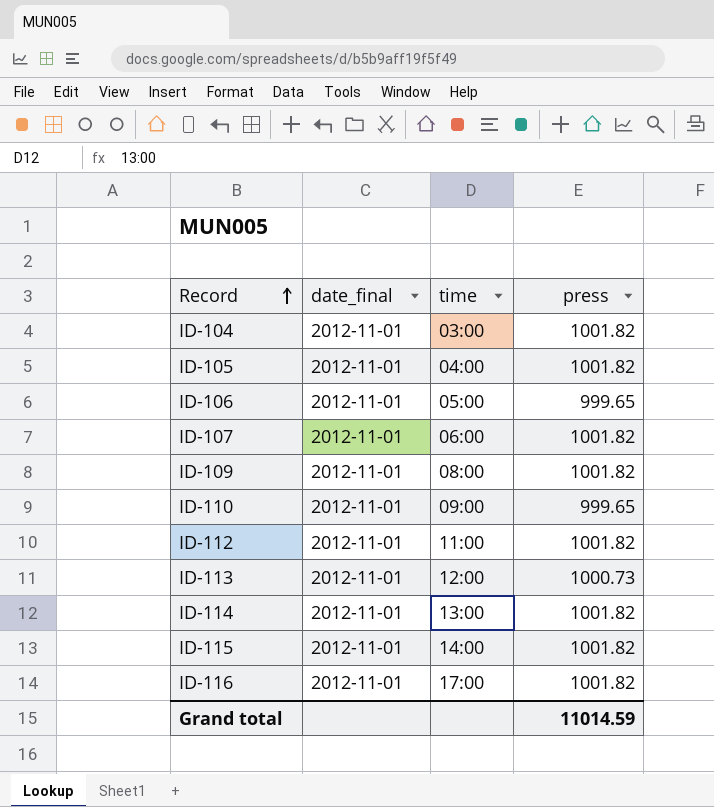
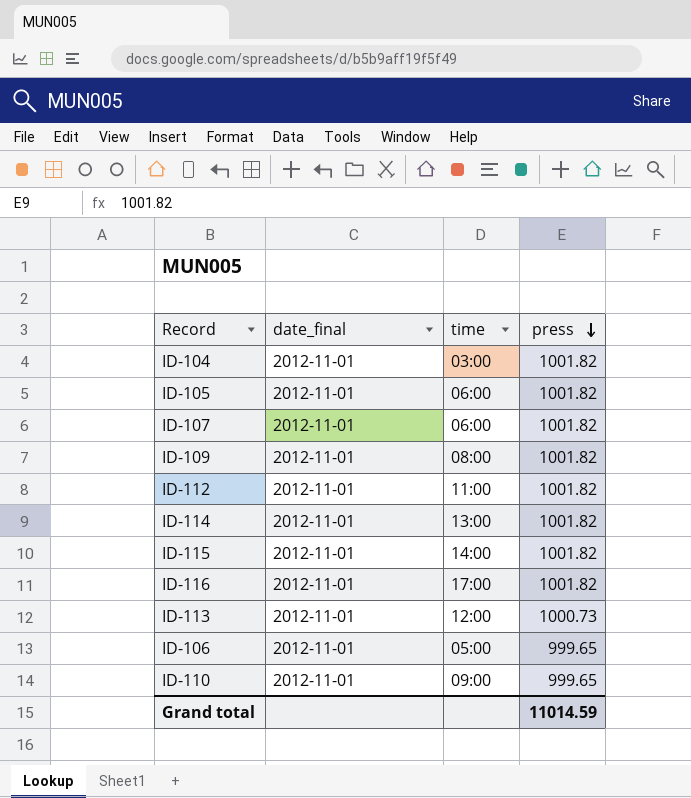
row order: Record ascending -> press descending
ID-105 | time: 04:00 -> 06:00

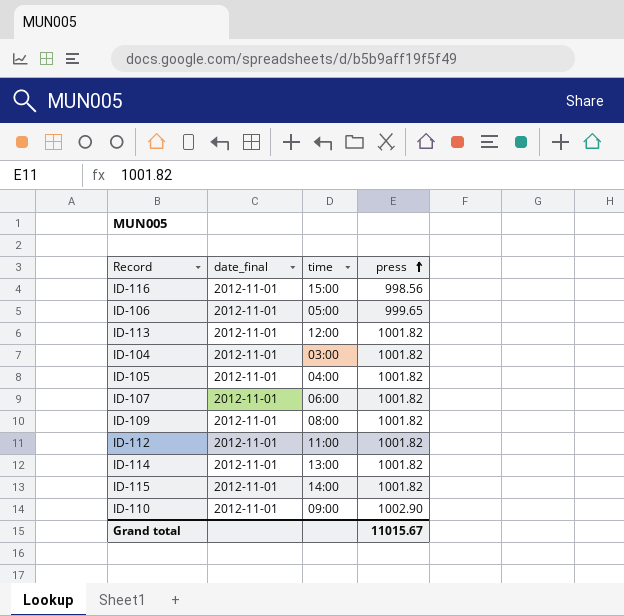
row order: press descending -> press ascending
ID-116 | time: 17:00 -> 15:00
ID-116 | press: 1001.82 -> 998.56
ID-113 | press: 1000.73 -> 1001.82
ID-105 | time: 06:00 -> 04:00
ID-110 | press: 999.65 -> 1002.90
Grand total | press: 11014.59 -> 11015.67

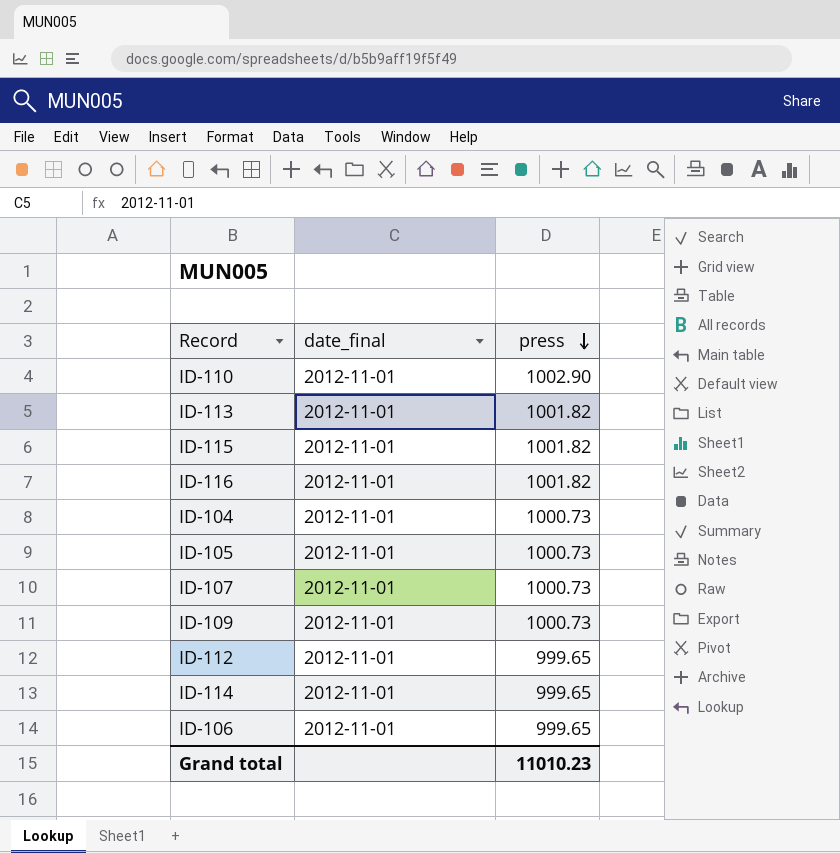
row order: press ascending -> press descending
column time | position: 3 -> none
ID-116 | press: 998.56 -> 1001.82
ID-104 | press: 1001.82 -> 1000.73
ID-105 | press: 1001.82 -> 1000.73
ID-107 | press: 1001.82 -> 1000.73
ID-109 | press: 1001.82 -> 1000.73
ID-112 | press: 1001.82 -> 999.65
ID-114 | press: 1001.82 -> 999.65
Grand total | press: 11015.67 -> 11010.23

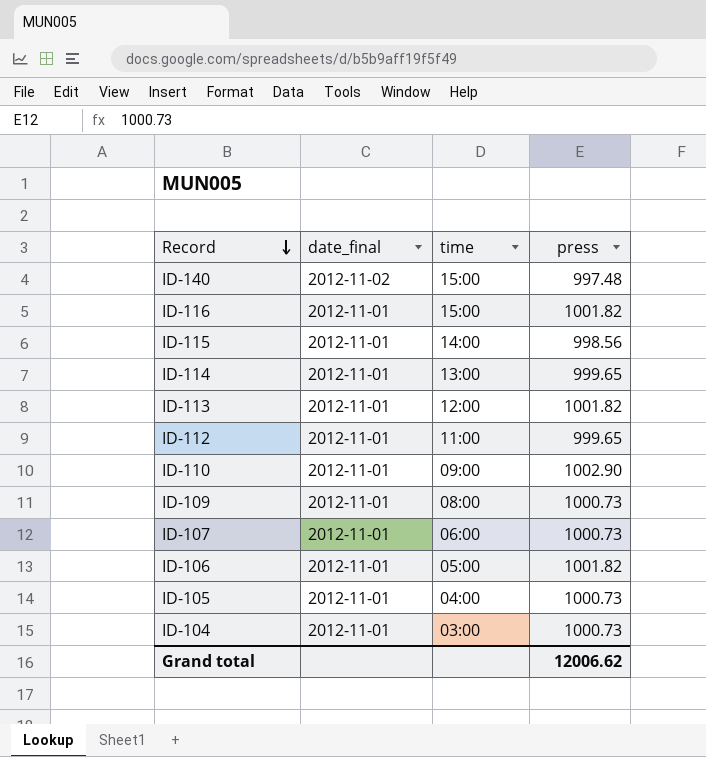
row order: press descending -> Record descending
column time | position: none -> 3
row ID-140: none -> 2012-11-02 | 15:00 | 997.48
ID-115 | press: 1001.82 -> 998.56
ID-106 | press: 999.65 -> 1001.82
Grand total | press: 11010.23 -> 12006.62

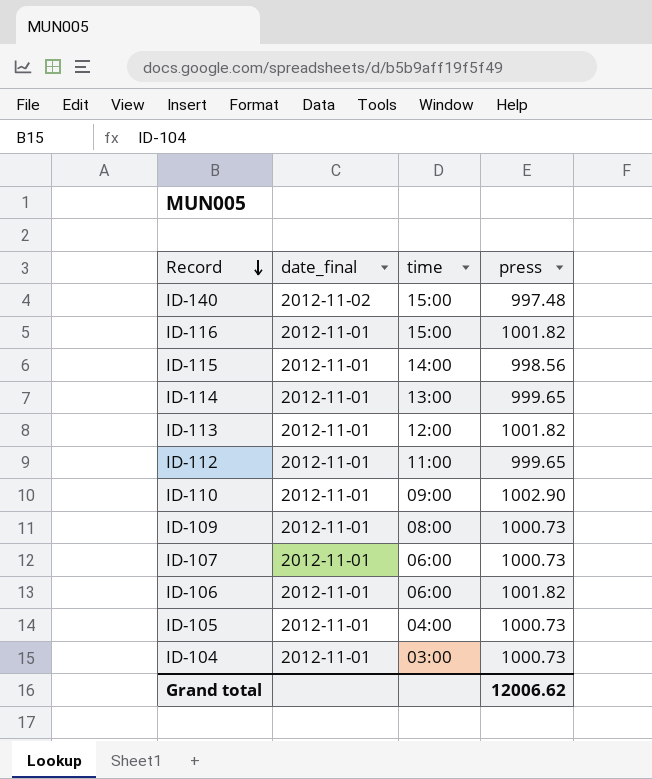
ID-106 | time: 05:00 -> 06:00

